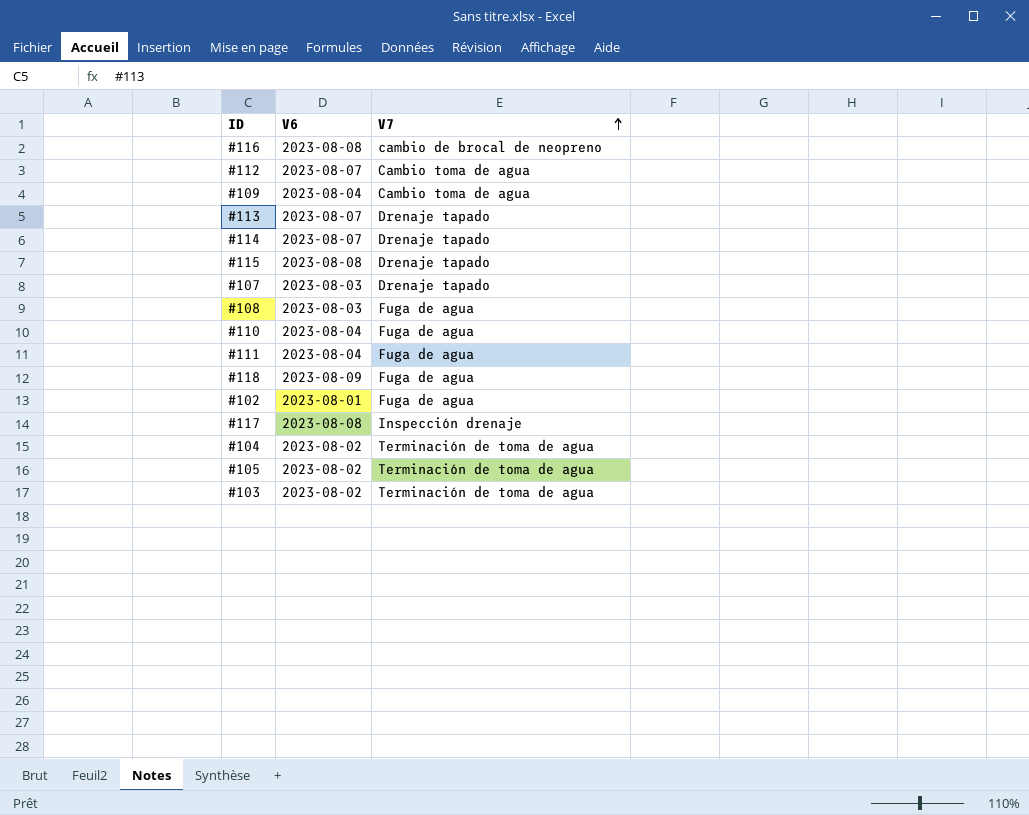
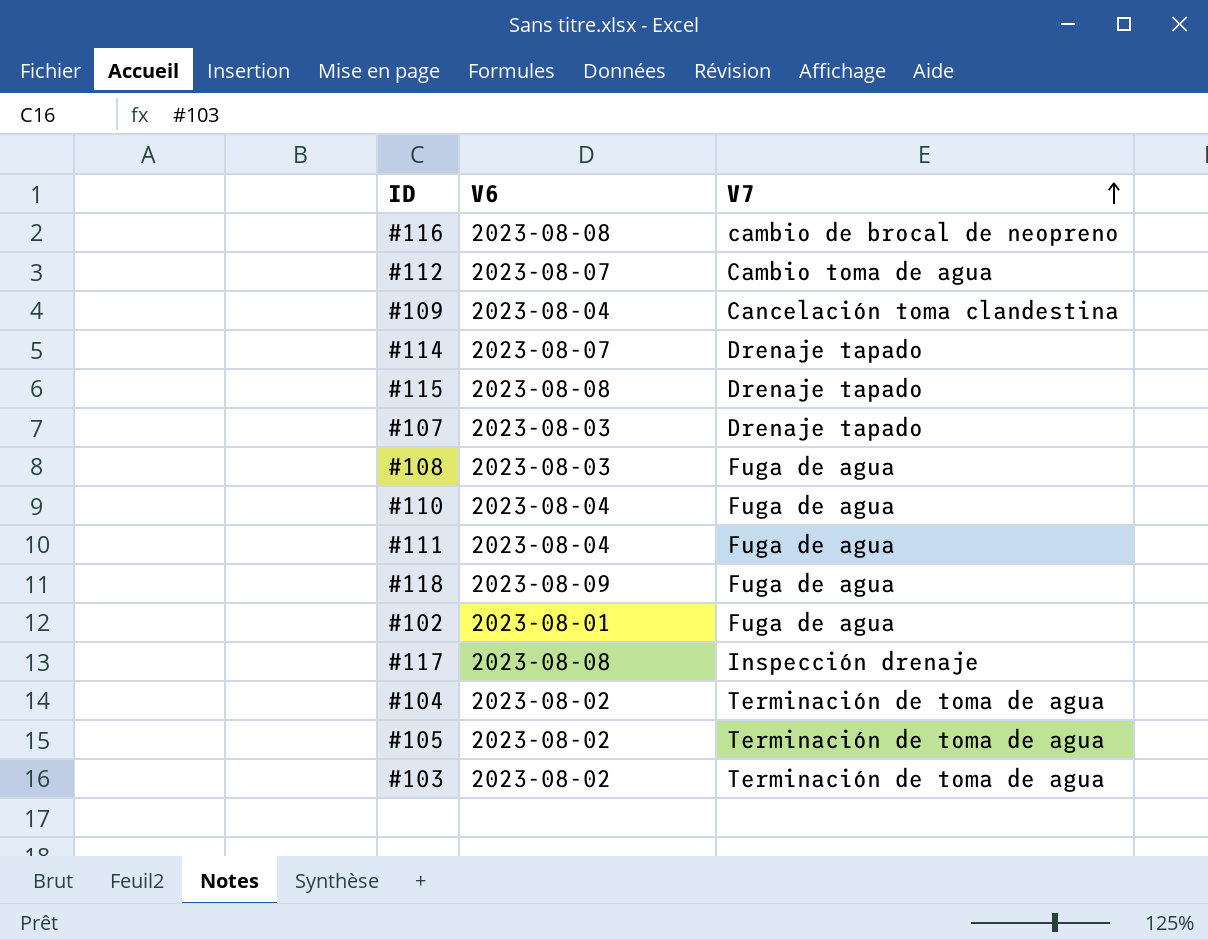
row #113: 2023-08-07 | Drenaje tapado -> none
#109 | V7: Cambio toma de agua -> Cancelación toma clandestina

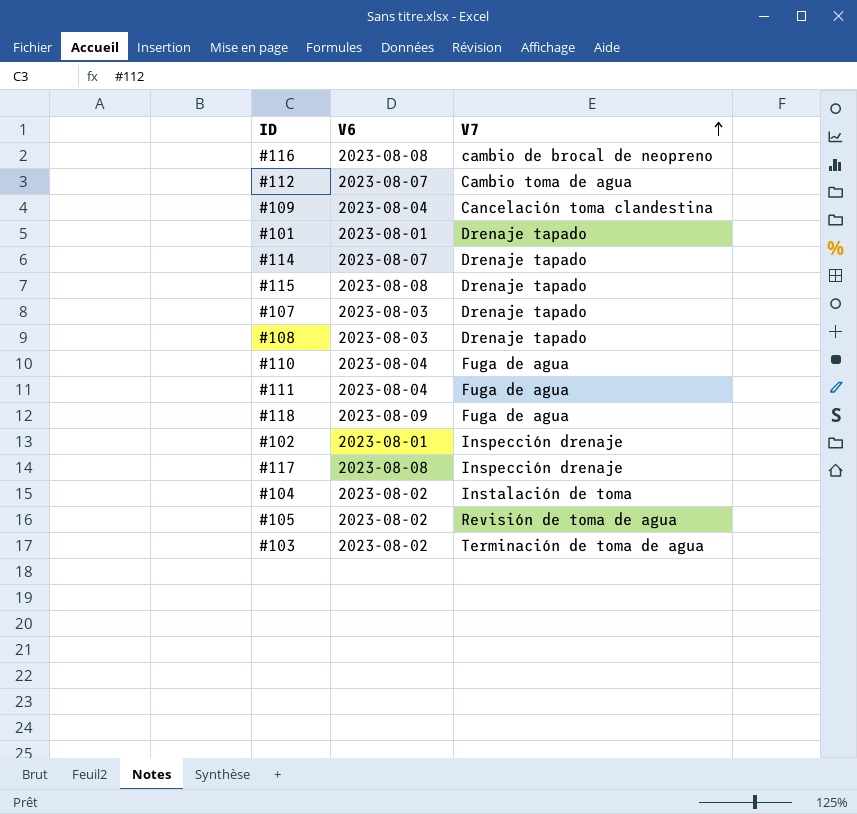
row #101: none -> 2023-08-01 | Drenaje tapado
#108 | V7: Fuga de agua -> Drenaje tapado
#102 | V7: Fuga de agua -> Inspección drenaje
#104 | V7: Terminación de toma de agua -> Instalación de toma
#105 | V7: Terminación de toma de agua -> Revisión de toma de agua

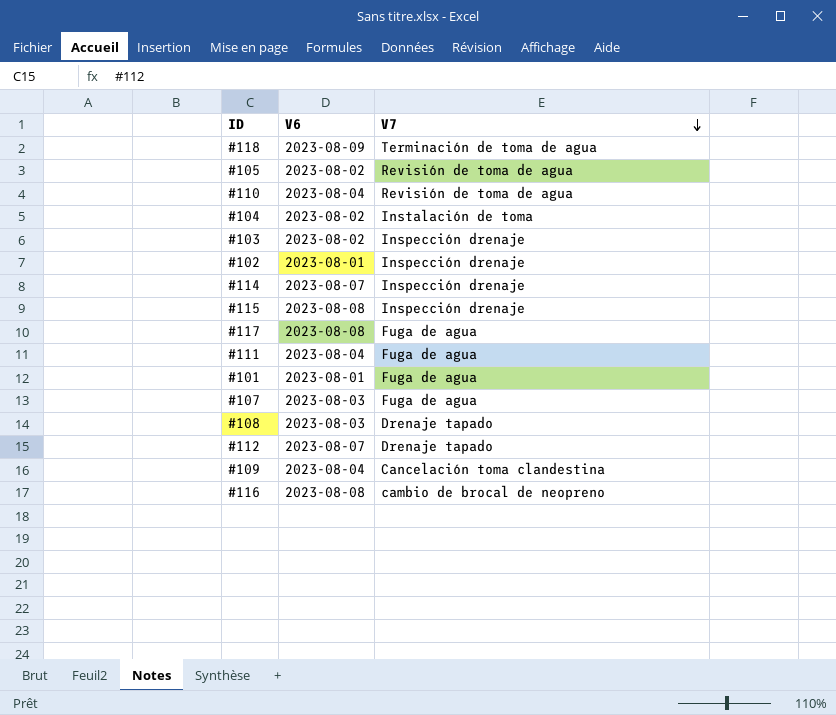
row order: V7 ascending -> V7 descending
#118 | V7: Fuga de agua -> Terminación de toma de agua
#110 | V7: Fuga de agua -> Revisión de toma de agua
#103 | V7: Terminación de toma de agua -> Inspección drenaje
#114 | V7: Drenaje tapado -> Inspección drenaje
#115 | V7: Drenaje tapado -> Inspección drenaje
#117 | V7: Inspección drenaje -> Fuga de agua
#101 | V7: Drenaje tapado -> Fuga de agua
#107 | V7: Drenaje tapado -> Fuga de agua
#112 | V7: Cambio toma de agua -> Drenaje tapado

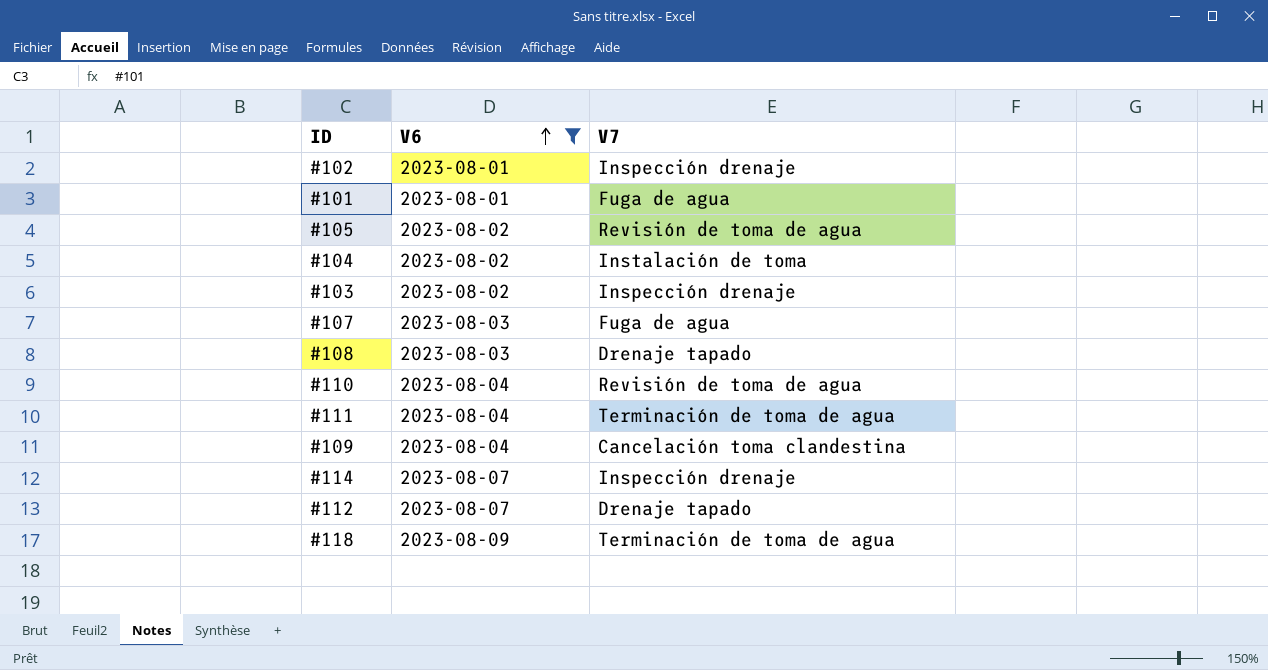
filter: none -> V6 != 2023-08-08
row order: V7 descending -> V6 ascending
#111 | V7: Fuga de agua -> Terminación de toma de agua

